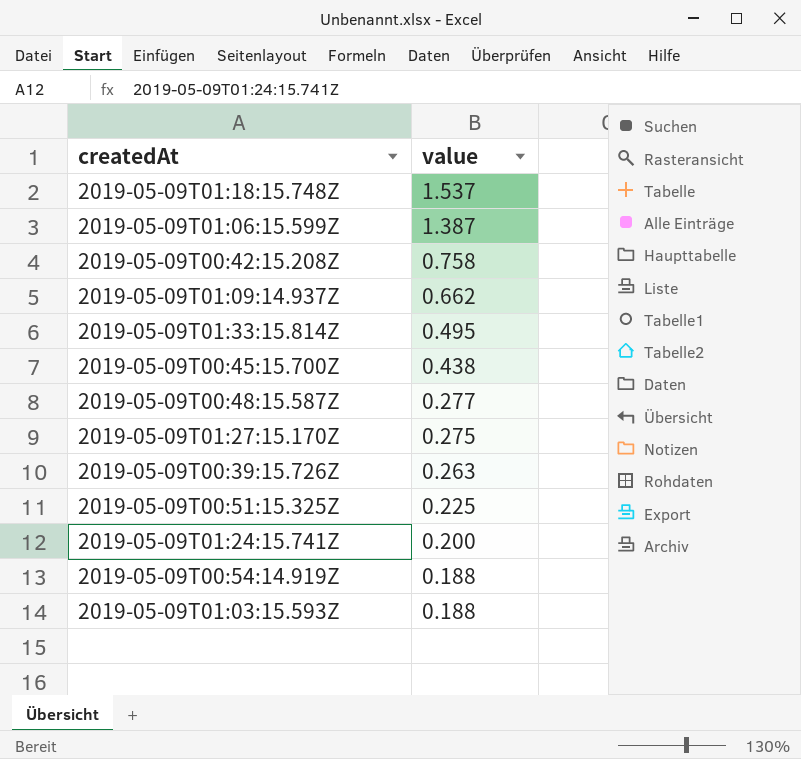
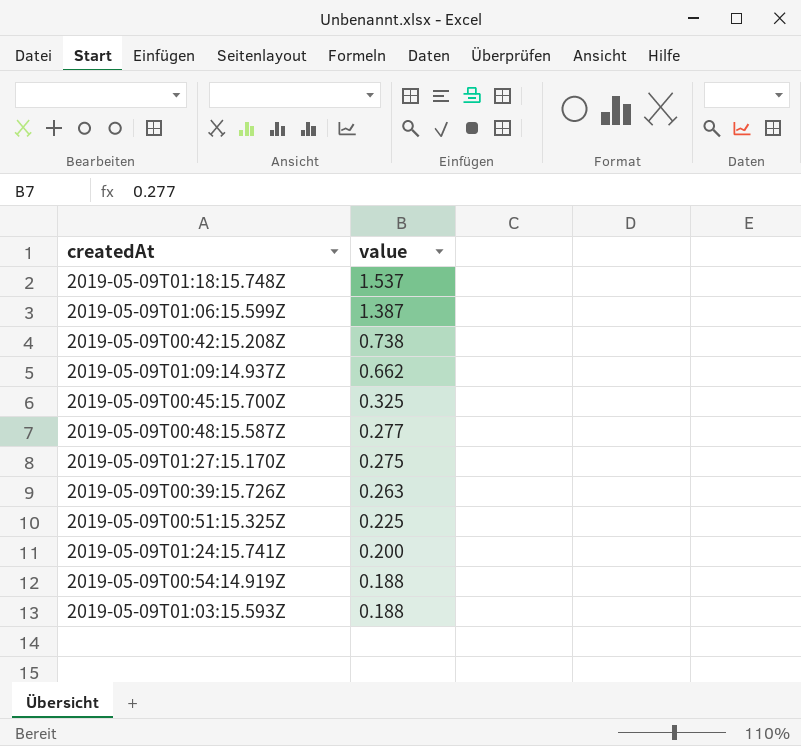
row 2019-05-09T01:33:15.814Z: 0.495 -> none
2019-05-09T00:42:15.208Z | value: 0.758 -> 0.738
2019-05-09T00:45:15.700Z | value: 0.438 -> 0.325

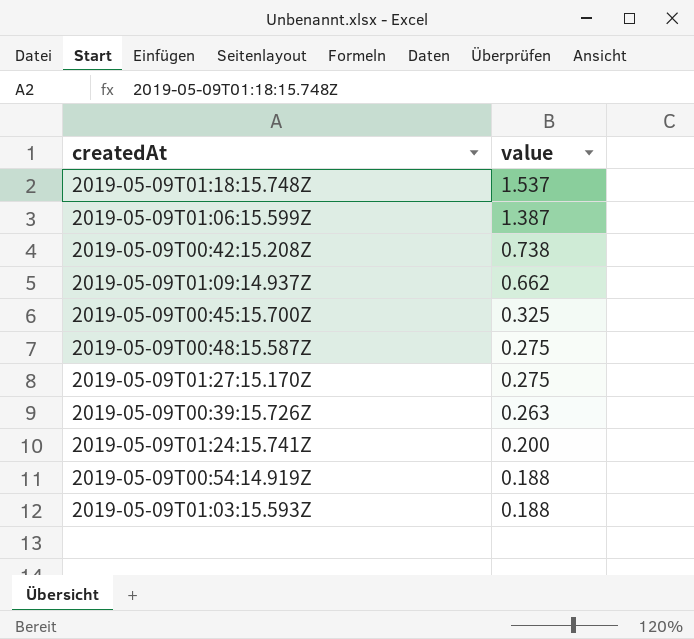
row 2019-05-09T00:51:15.325Z: 0.225 -> none
2019-05-09T00:48:15.587Z | value: 0.277 -> 0.275

